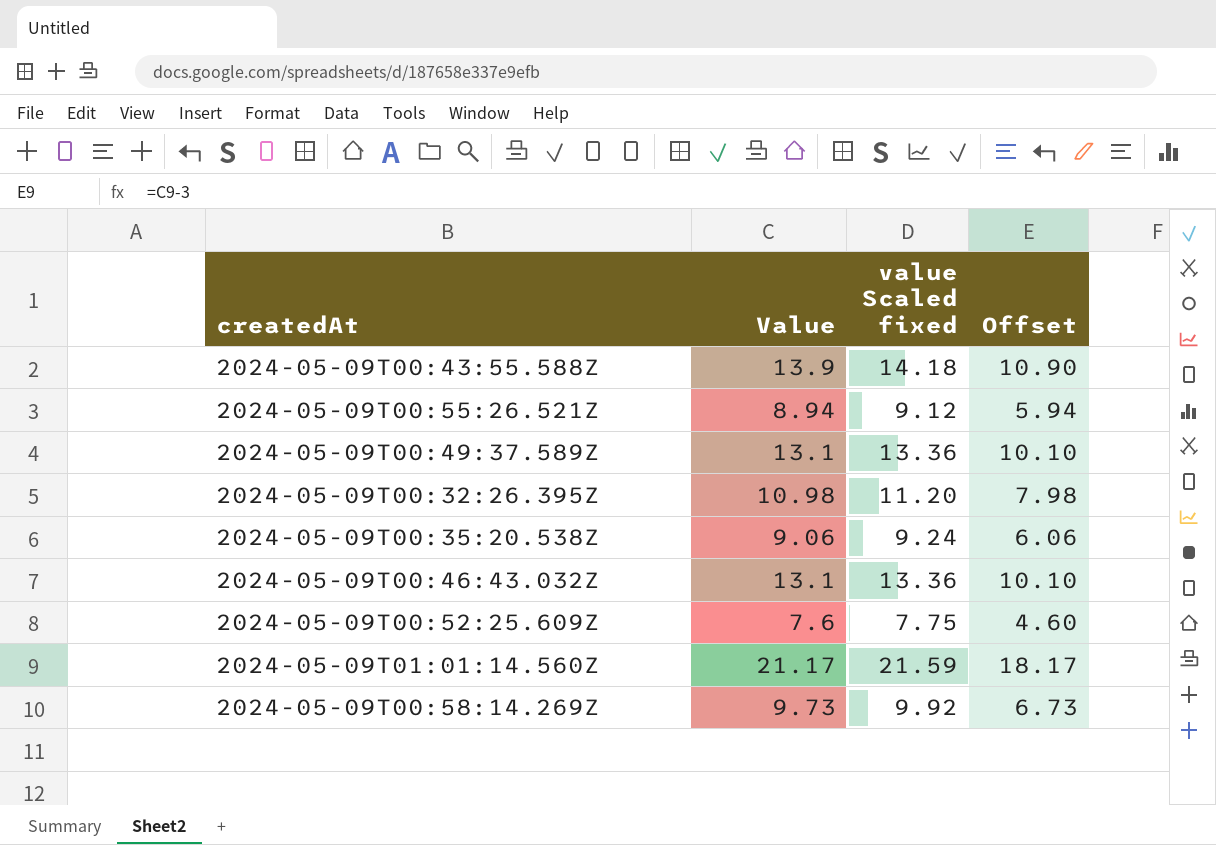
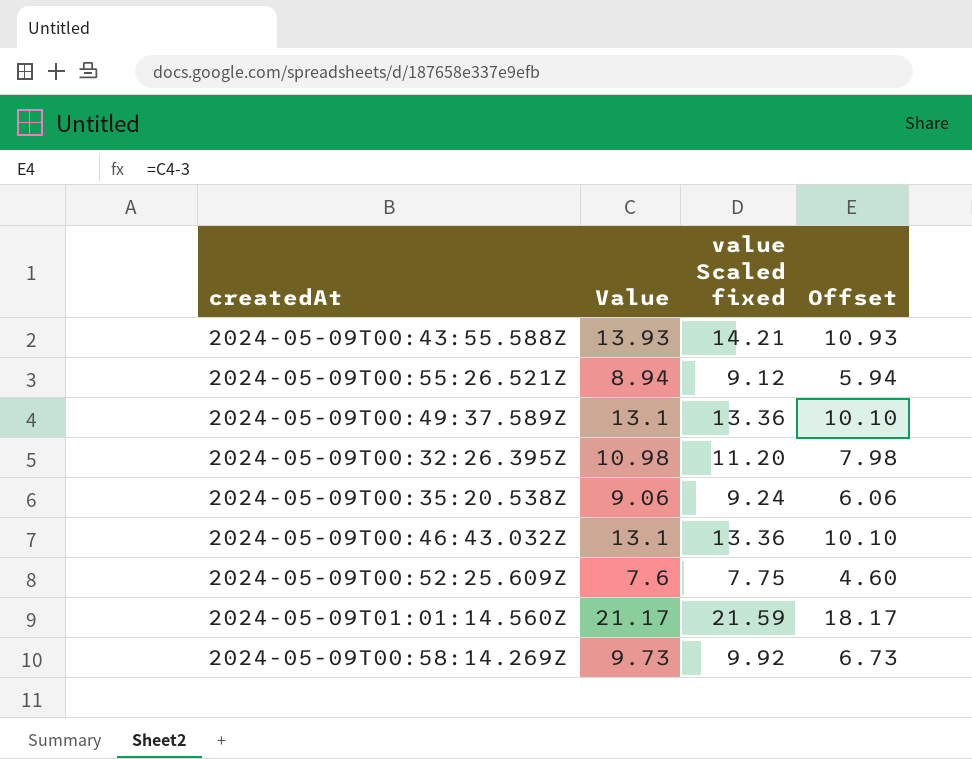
2024-05-09T00:43:55.588Z | Value: 13.9 -> 13.93
2024-05-09T00:43:55.588Z | value Scaled fixed: 14.18 -> 14.21
2024-05-09T00:43:55.588Z | Offset: 10.90 -> 10.93

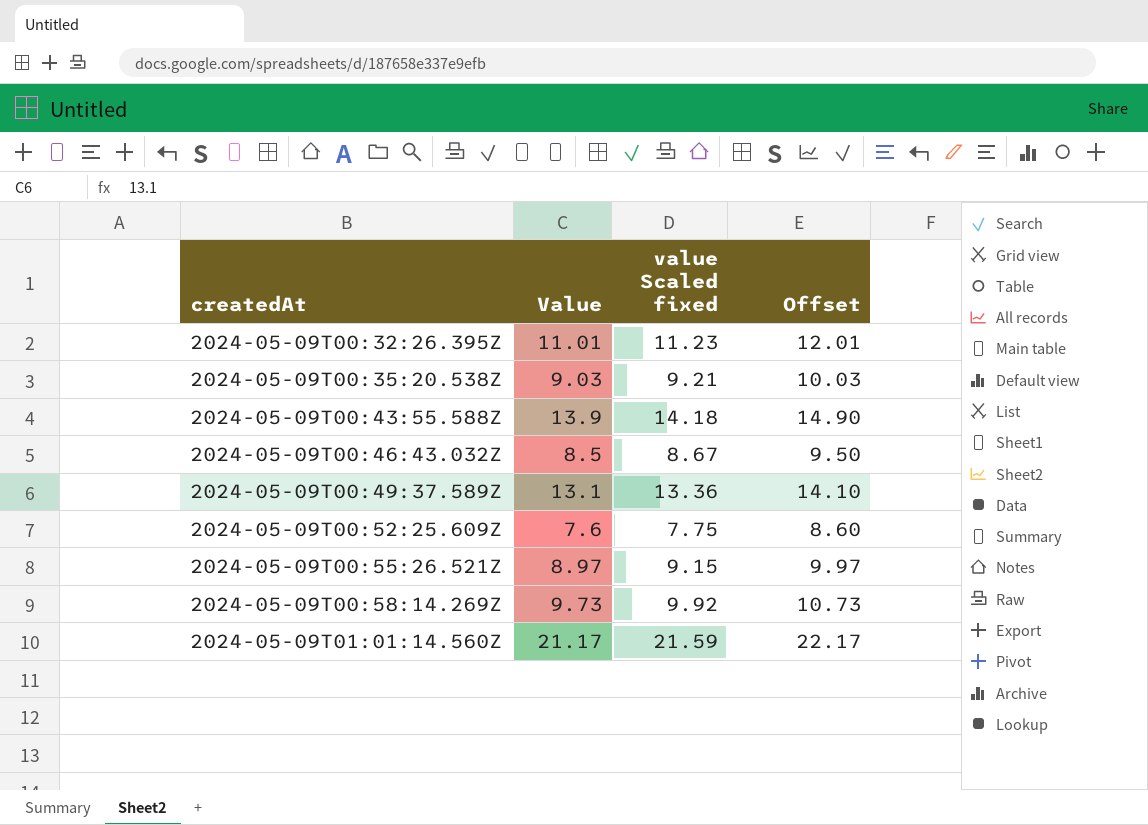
row order: none -> createdAt ascending
column Offset | formula: [Value] - 3 -> [Value] + 1
2024-05-09T00:32:26.395Z | Value: 10.98 -> 11.01
2024-05-09T00:32:26.395Z | value Scaled fixed: 11.20 -> 11.23
2024-05-09T00:35:20.538Z | Value: 9.06 -> 9.03
2024-05-09T00:35:20.538Z | value Scaled fixed: 9.24 -> 9.21
2024-05-09T00:43:55.588Z | Value: 13.93 -> 13.9
2024-05-09T00:43:55.588Z | value Scaled fixed: 14.21 -> 14.18
2024-05-09T00:46:43.032Z | Value: 13.1 -> 8.5
2024-05-09T00:46:43.032Z | value Scaled fixed: 13.36 -> 8.67
2024-05-09T00:55:26.521Z | Value: 8.94 -> 8.97
2024-05-09T00:55:26.521Z | value Scaled fixed: 9.12 -> 9.15

